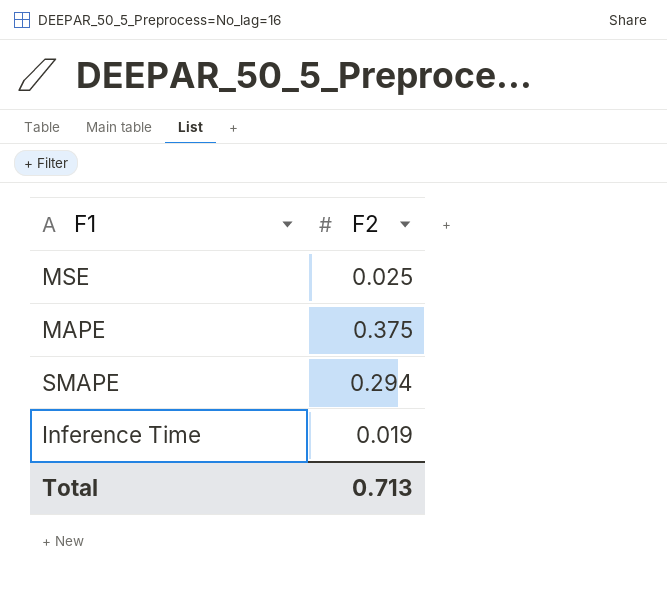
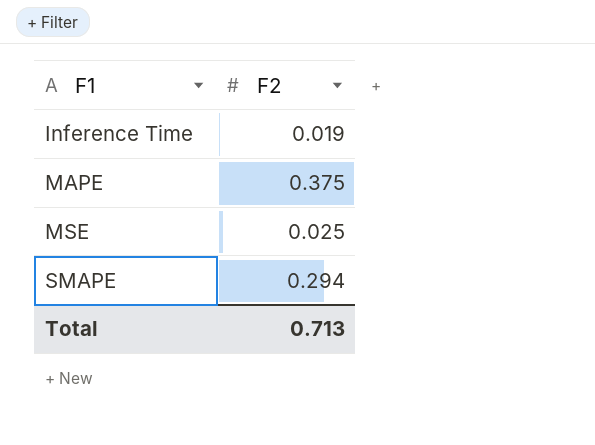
row order: none -> F1 ascending

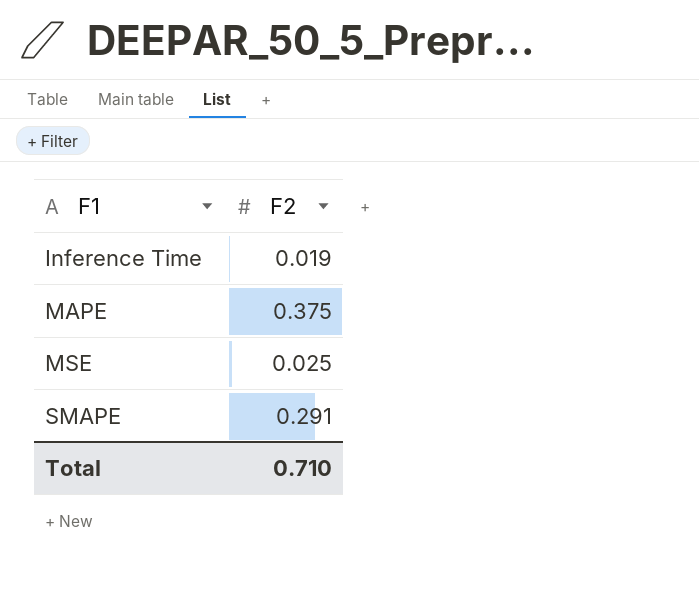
SMAPE | F2: 0.294 -> 0.291
Total | F2: 0.713 -> 0.710

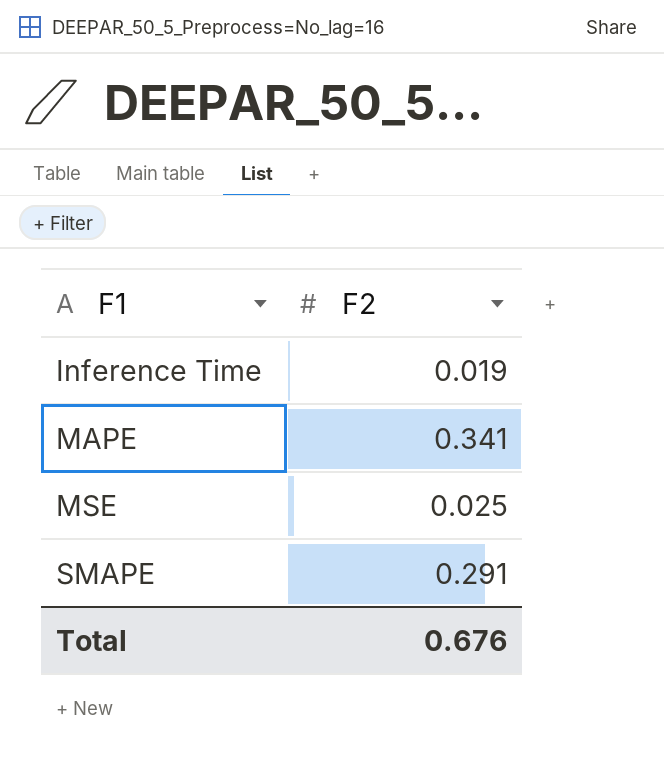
MAPE | F2: 0.375 -> 0.341
Total | F2: 0.710 -> 0.676

